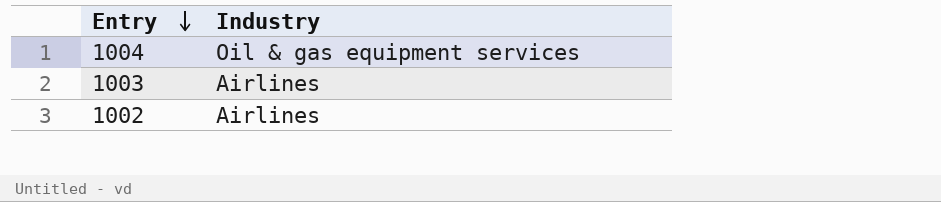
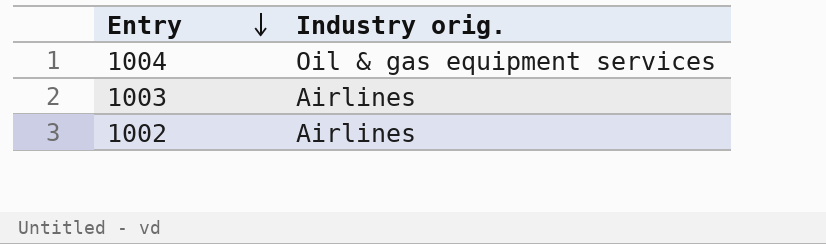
column name: Industry -> Industry orig.

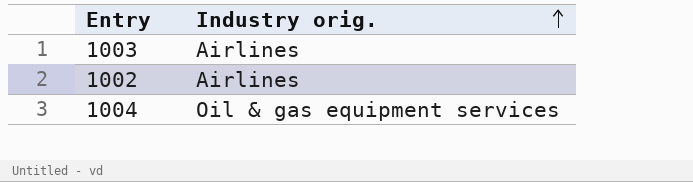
row order: Entry descending -> Industry orig. ascending

